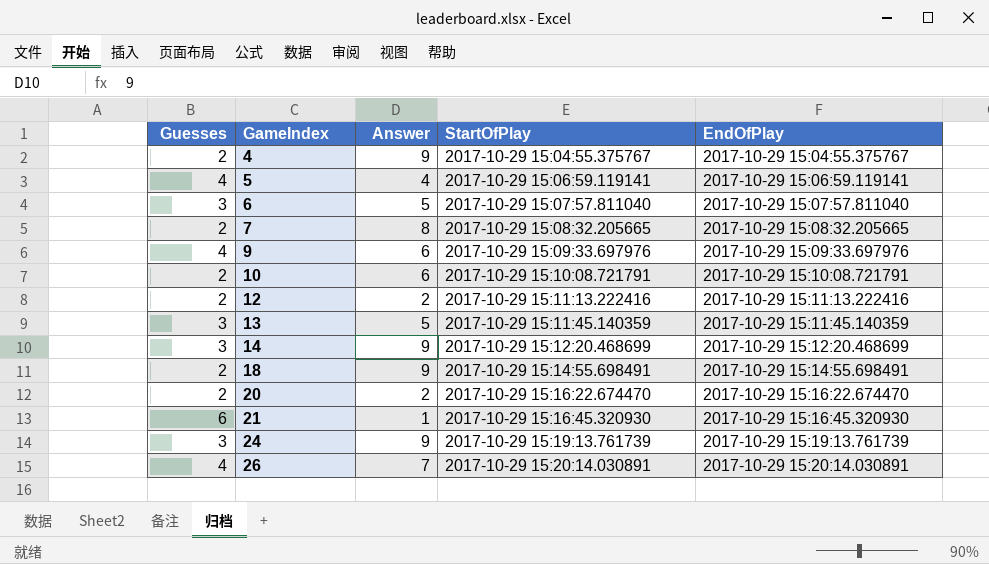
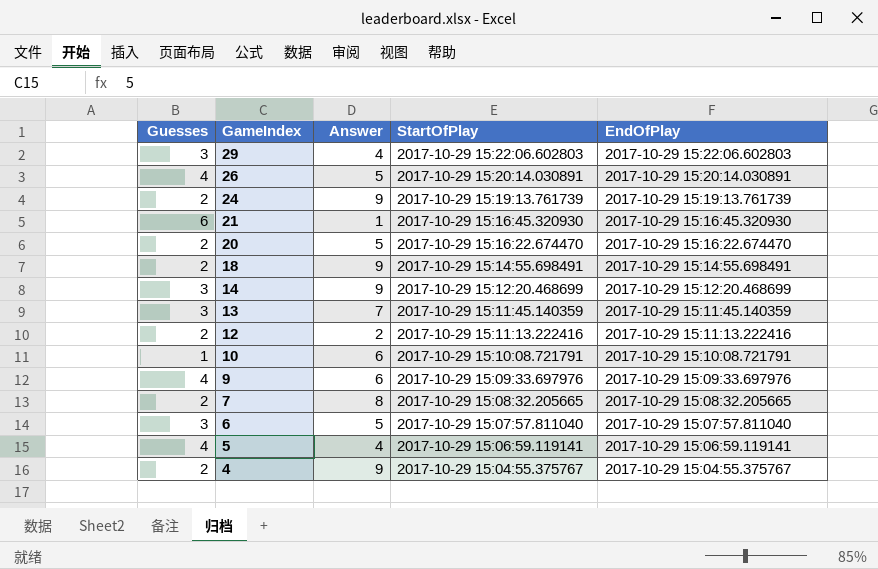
row order: GameIndex ascending -> GameIndex descending
row 29: none -> 3 | 4 | 2017-10-29 15:22:06.602803 | 2017-10-29 15:22:06.602803
26 | Answer: 7 -> 5
24 | Guesses: 3 -> 2
20 | Answer: 2 -> 5
13 | Answer: 5 -> 7
10 | Guesses: 2 -> 1

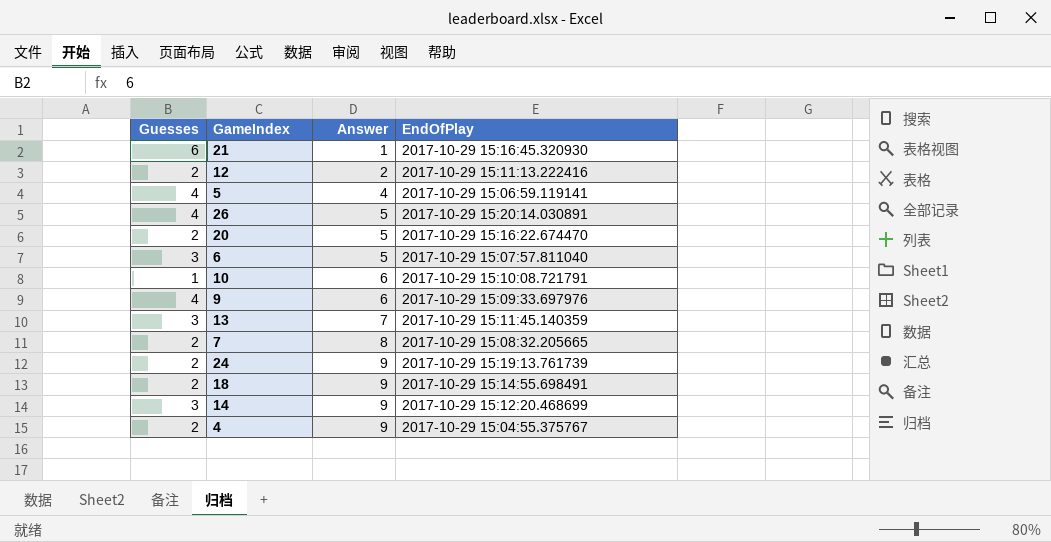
row order: GameIndex descending -> Answer ascending
column StartOfPlay | position: 4 -> none
row 29: 3 | 4 | 2017-10-29 15:22:06.602803 | 2017-10-29 15:22:06.602803 -> none

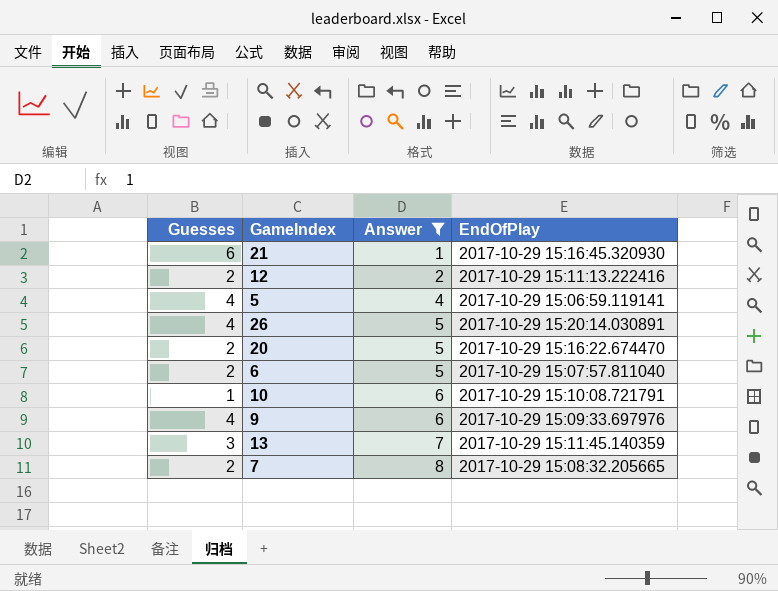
filter: none -> Answer != 9
6 | Guesses: 3 -> 2

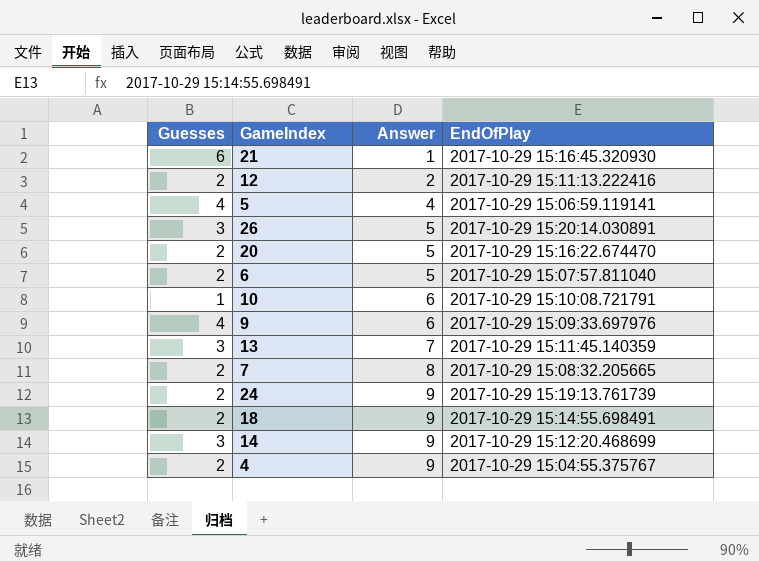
filter: Answer != 9 -> none
26 | Guesses: 4 -> 3

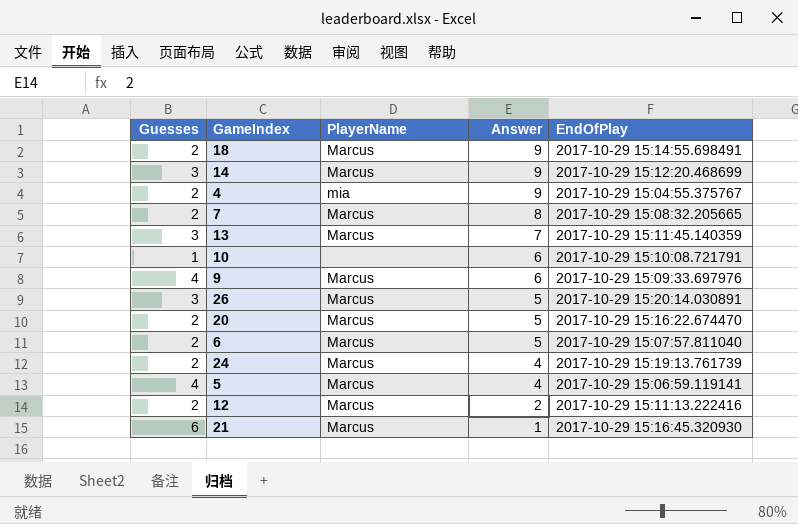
row order: Answer ascending -> Answer descending
column PlayerName | position: none -> 3
24 | Answer: 9 -> 4

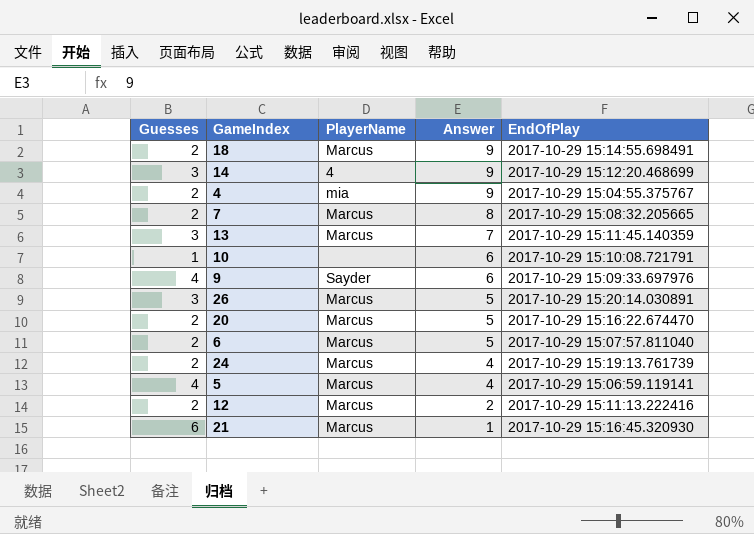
14 | PlayerName: Marcus -> 4
9 | PlayerName: Marcus -> Sayder

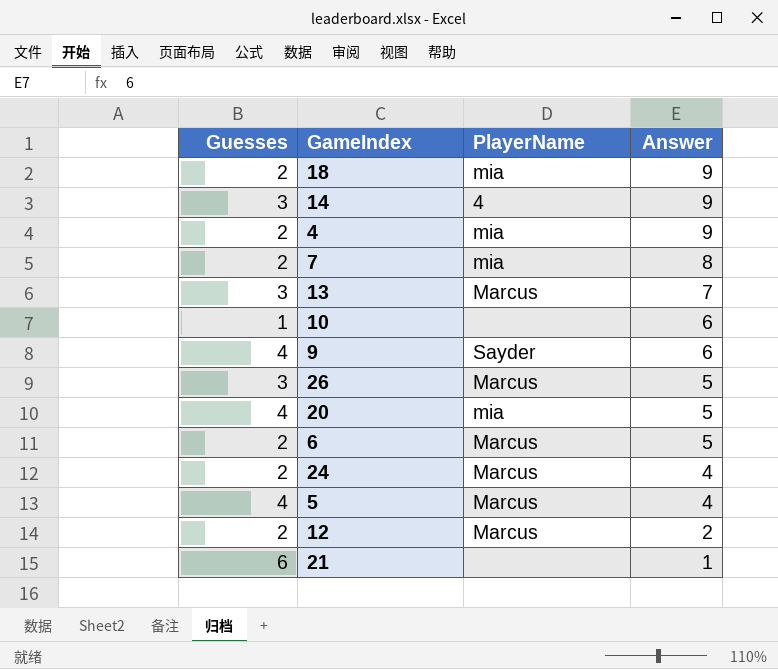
column EndOfPlay | position: 5 -> none
18 | PlayerName: Marcus -> mia
7 | PlayerName: Marcus -> mia
20 | Guesses: 2 -> 4
20 | PlayerName: Marcus -> mia
21 | PlayerName: Marcus -> none

